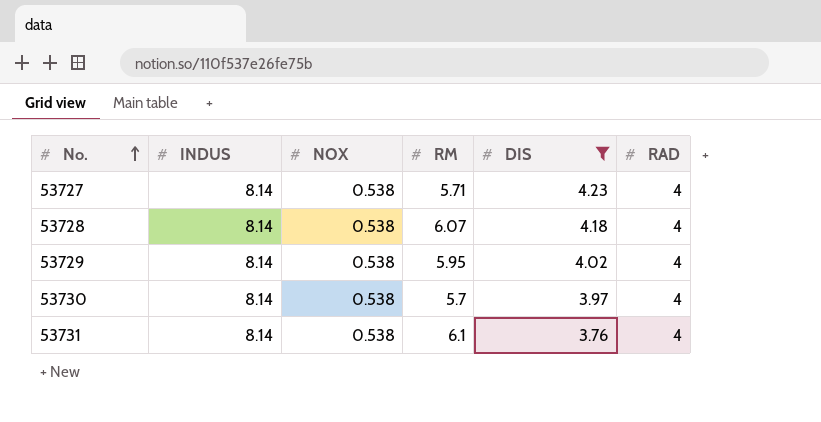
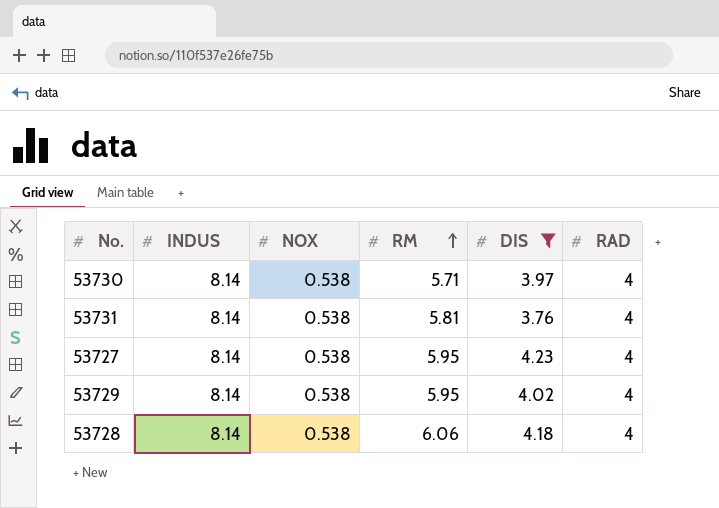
row order: No. ascending -> RM ascending
53730 | RM: 5.7 -> 5.71
53731 | RM: 6.1 -> 5.81
53727 | RM: 5.71 -> 5.95
53728 | RM: 6.07 -> 6.06

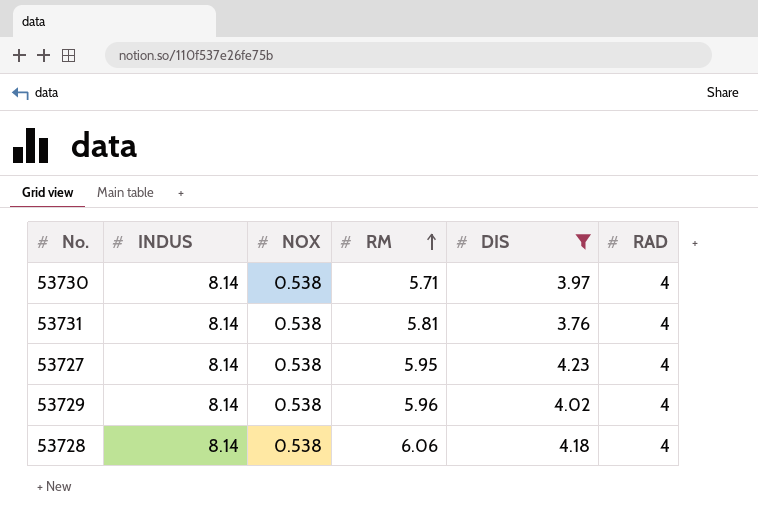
53729 | RM: 5.95 -> 5.96

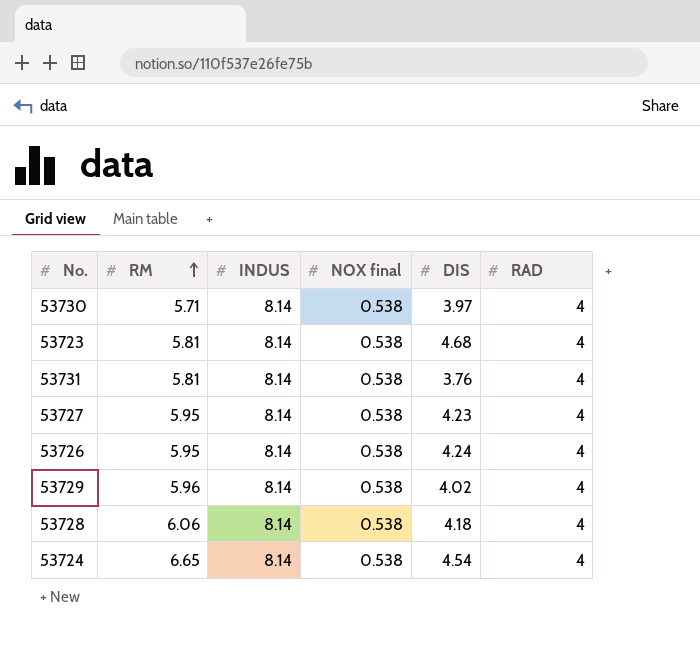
filter: DIS <= 4.23 -> none
column RM | position: 4 -> 2
column name: NOX -> NOX final

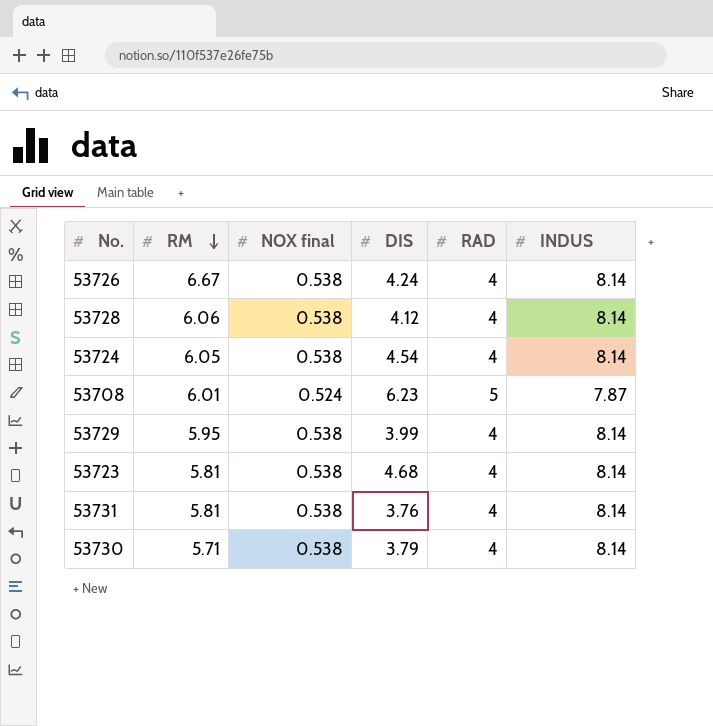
row order: RM ascending -> RM descending
column INDUS | position: 3 -> 6
row 53727: 5.95 | 8.14 | 0.538 | 4.23 | 4 -> none
53726 | RM: 5.95 -> 6.67
53728 | DIS: 4.18 -> 4.12
53724 | RM: 6.65 -> 6.05
row 53708: none -> 6.01 | 0.524 | 6.23 | 5 | 7.87
53729 | RM: 5.96 -> 5.95
53729 | DIS: 4.02 -> 3.99
53730 | DIS: 3.97 -> 3.79

